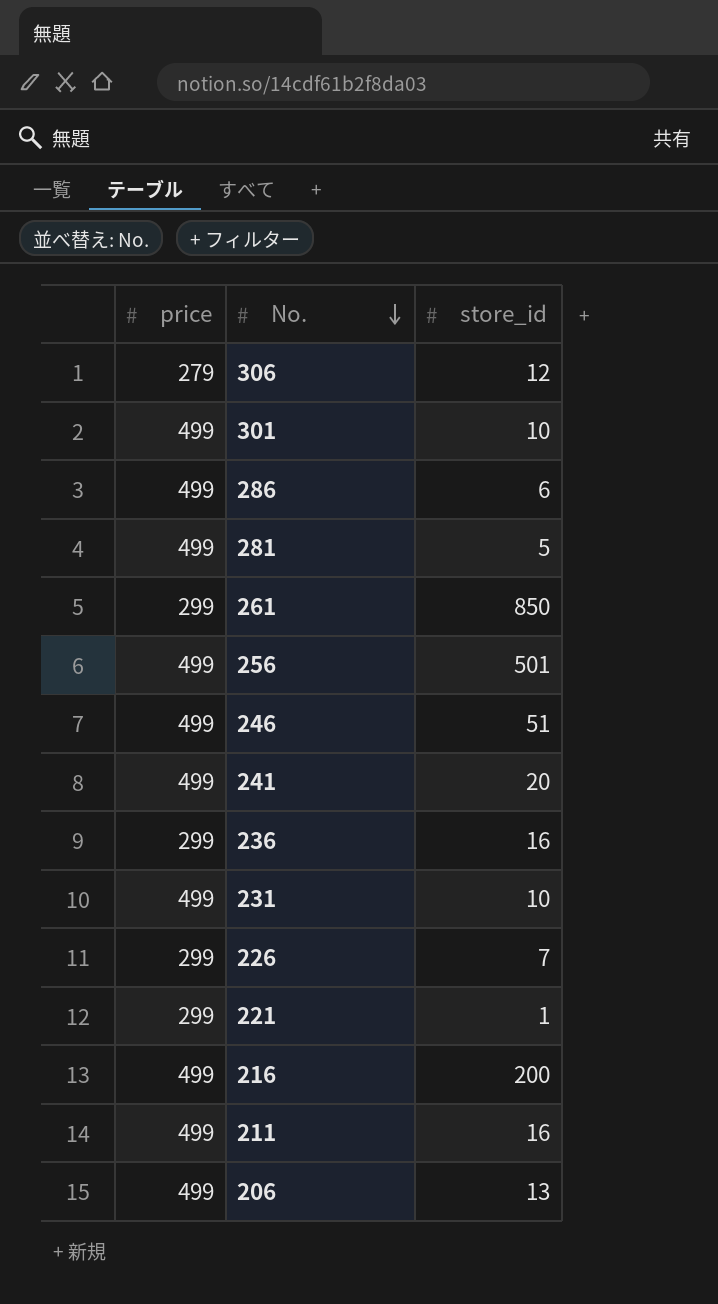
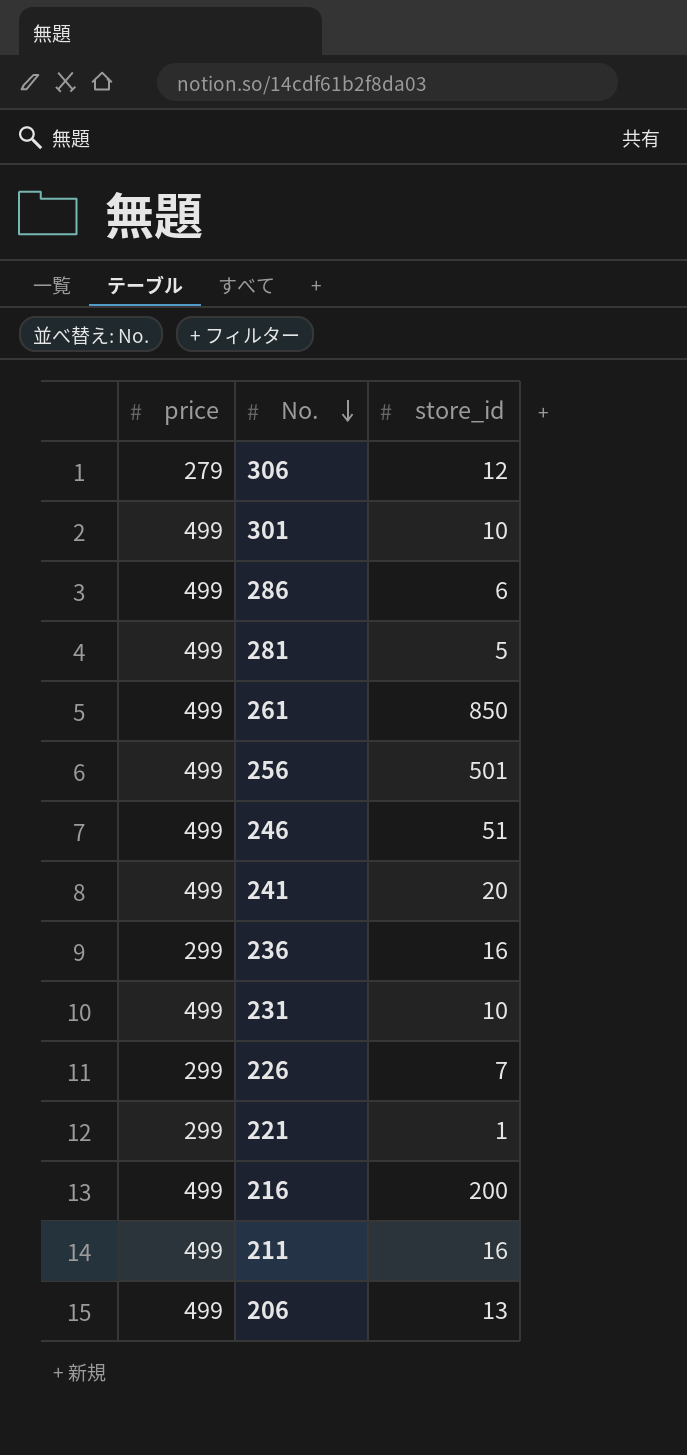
261 | price: 299 -> 499

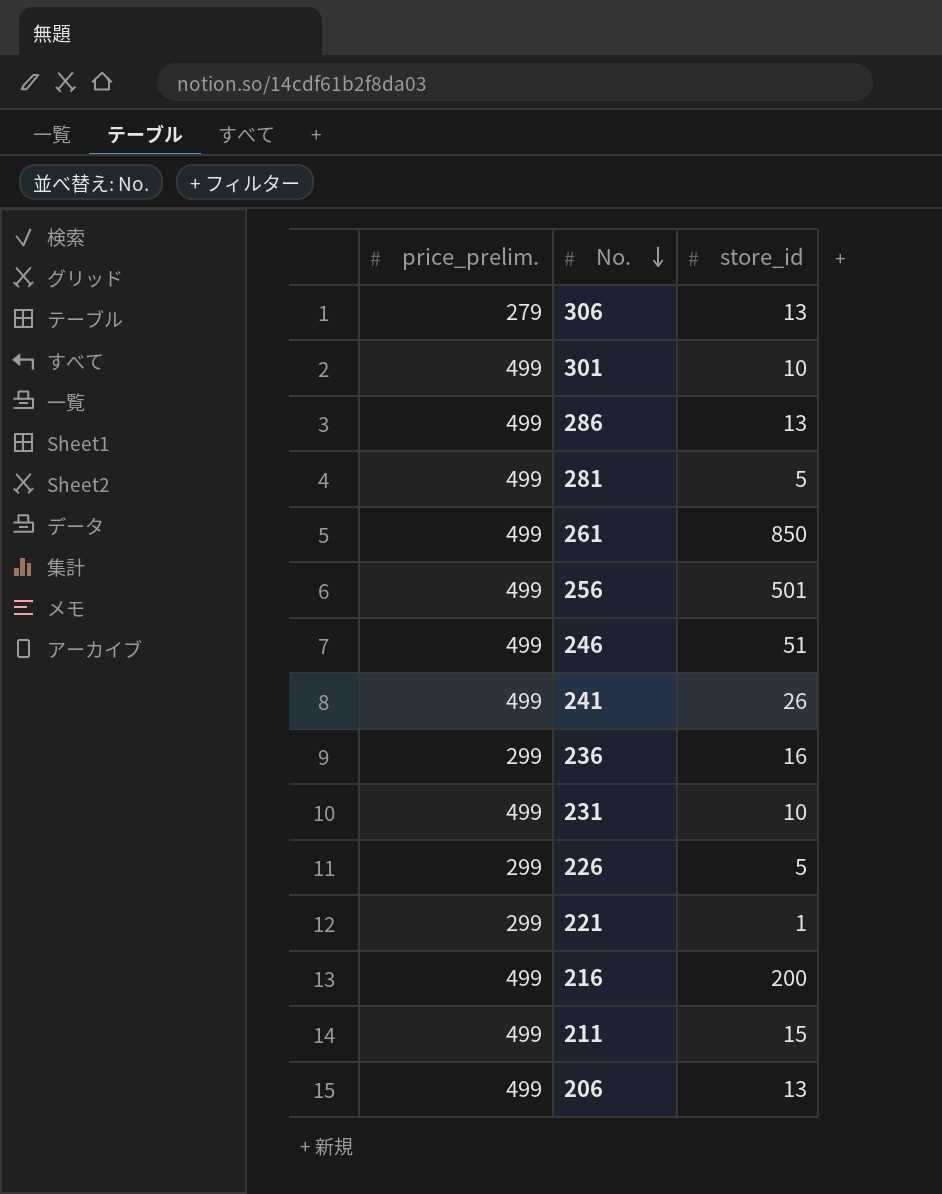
column name: price -> price_prelim.
306 | store_id: 12 -> 13
286 | store_id: 6 -> 13
241 | store_id: 20 -> 26
226 | store_id: 7 -> 5
211 | store_id: 16 -> 15

